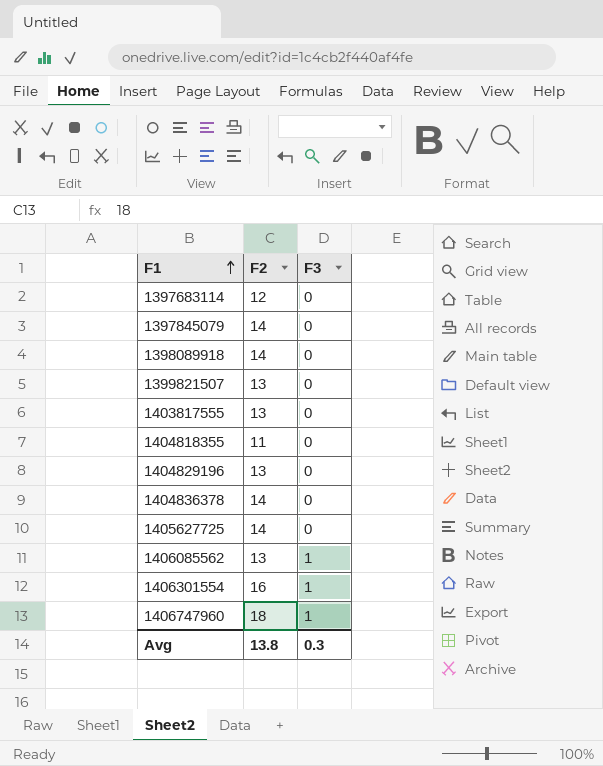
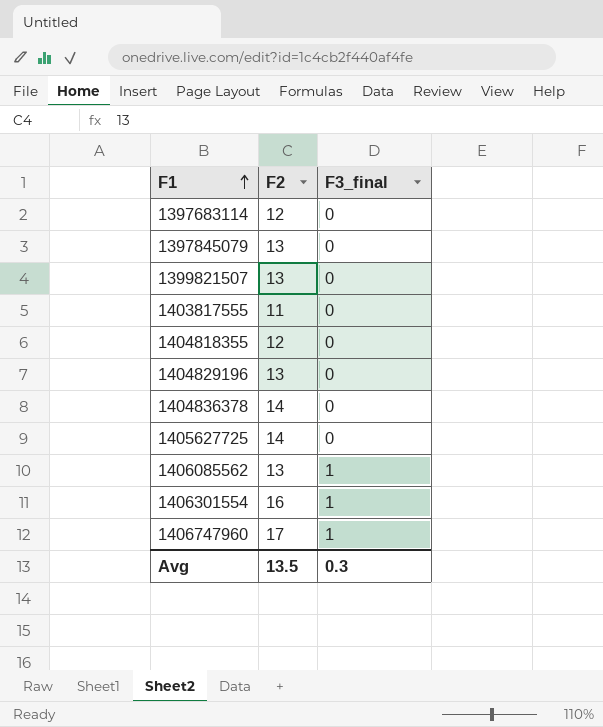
column name: F3 -> F3_final
row 1398089918: 14 | 0 -> none
1397845079 | F2: 14 -> 13
1403817555 | F2: 13 -> 11
1404818355 | F2: 11 -> 12
1406747960 | F2: 18 -> 17
Avg | F2: 13.8 -> 13.5

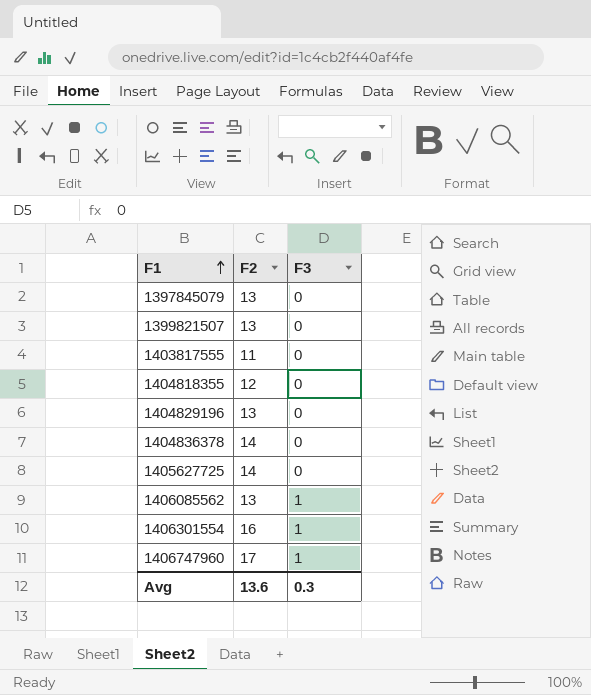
column name: F3_final -> F3
row 1397683114: 12 | 0 -> none
Avg | F2: 13.5 -> 13.6

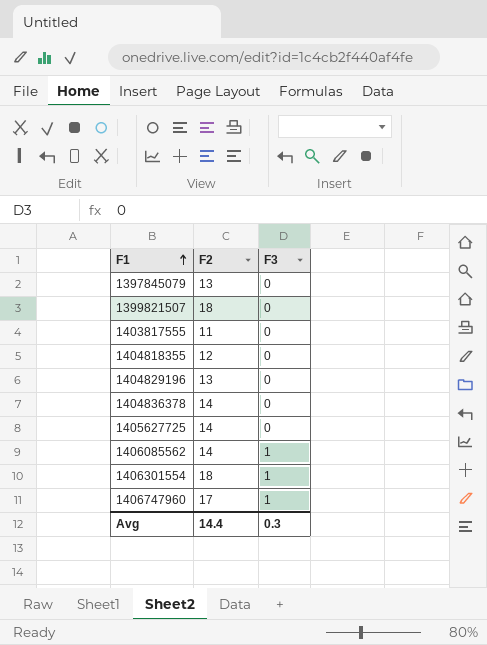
1399821507 | F2: 13 -> 18
1406085562 | F2: 13 -> 14
1406301554 | F2: 16 -> 18
Avg | F2: 13.6 -> 14.4

